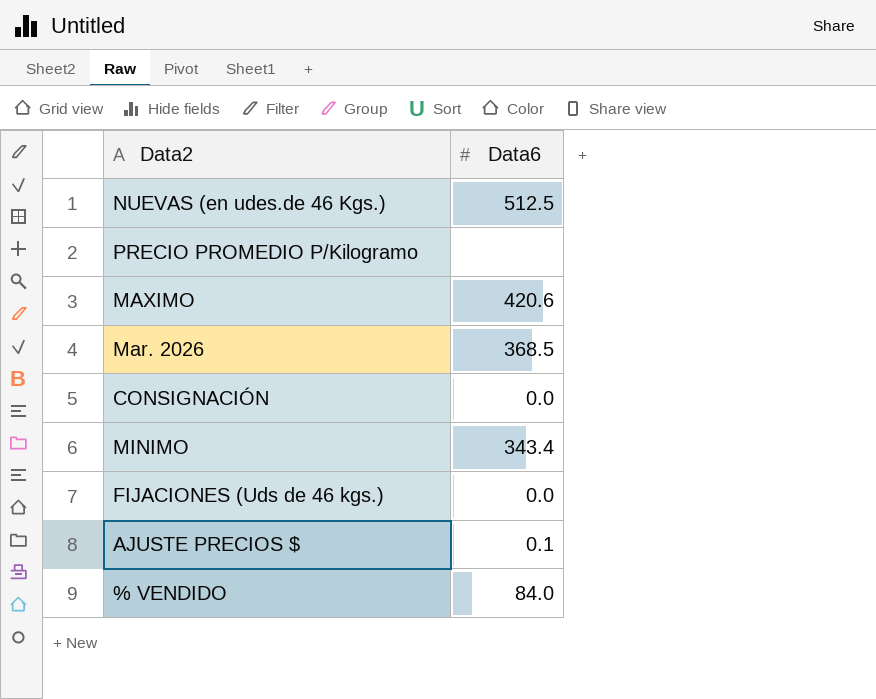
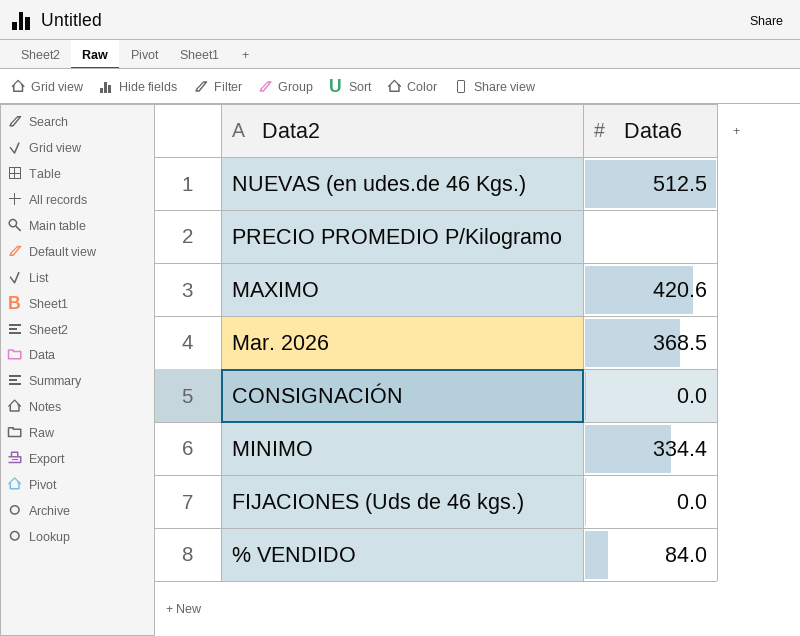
row AJUSTE PRECIOS $: 0.1 -> none
MINIMO | Data6: 343.4 -> 334.4

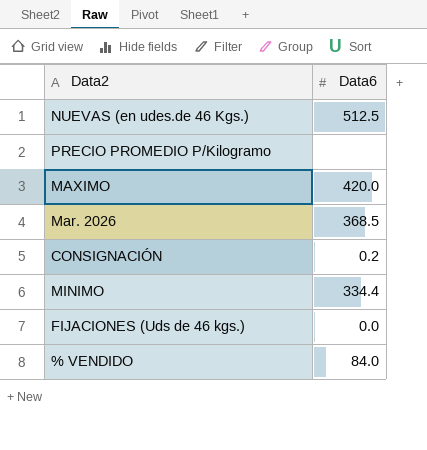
MAXIMO | Data6: 420.6 -> 420.0
CONSIGNACIÓN | Data6: 0.0 -> 0.2

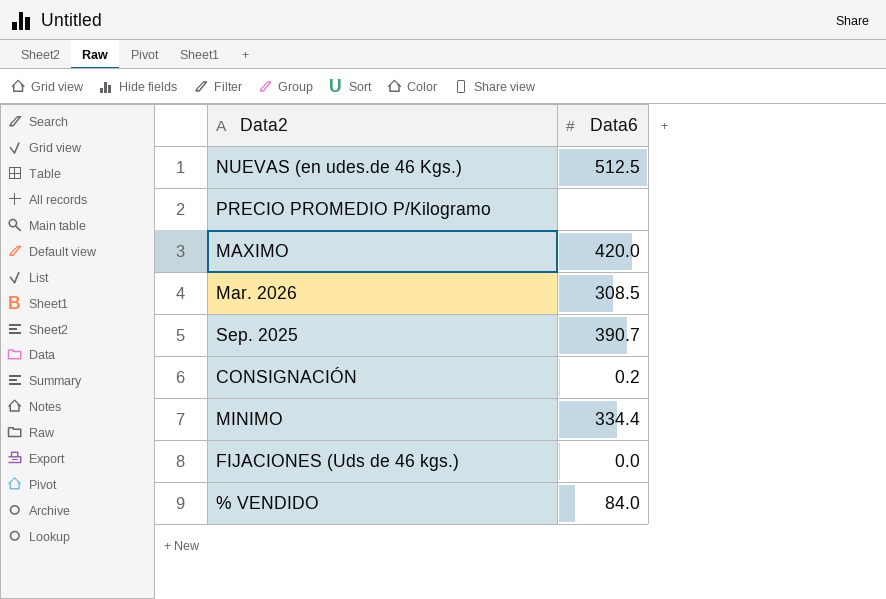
Mar. 2026 | Data6: 368.5 -> 308.5
row Sep. 2025: none -> 390.7

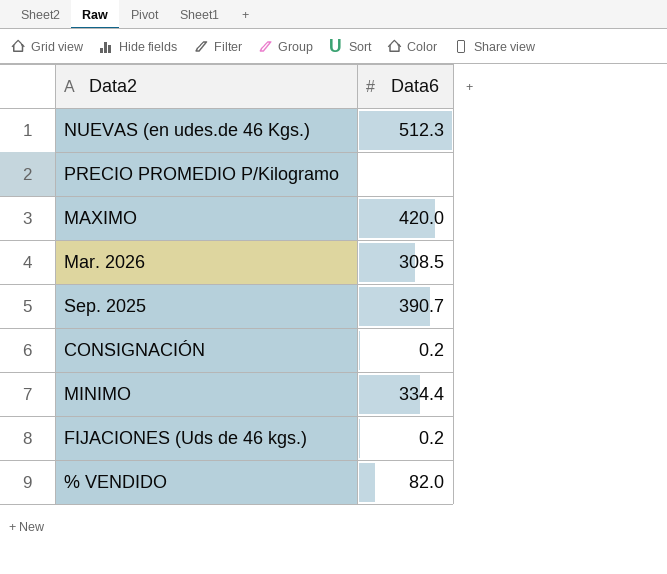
NUEVAS (en udes.de 46 Kgs.) | Data6: 512.5 -> 512.3
FIJACIONES (Uds de 46 kgs.) | Data6: 0.0 -> 0.2
% VENDIDO | Data6: 84.0 -> 82.0

